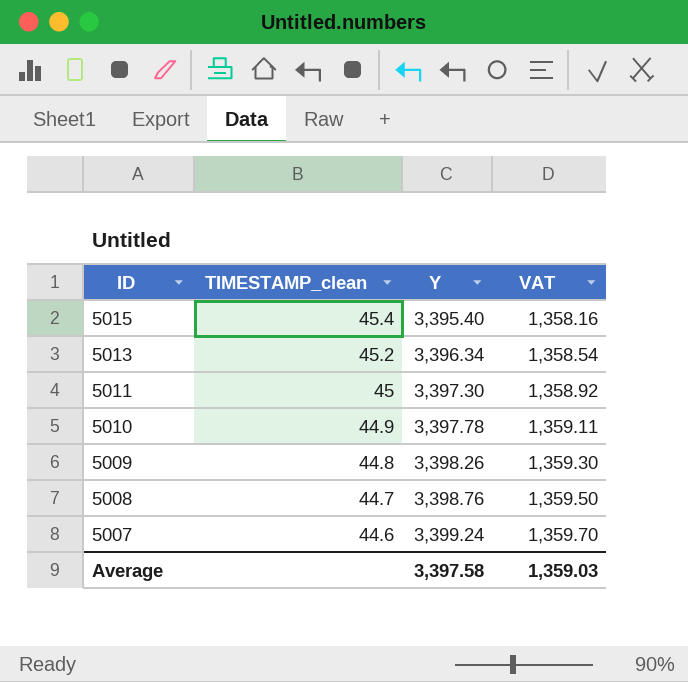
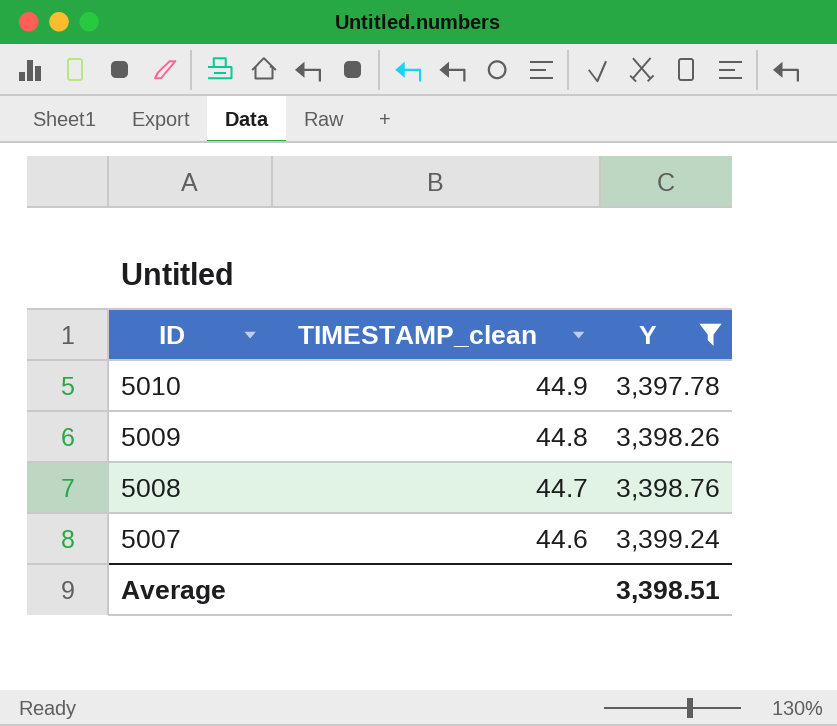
filter: none -> Y >= 3,397.78
column VAT | formula: [Y] * 0.4 -> none
Average | Y: 3,397.58 -> 3,398.51

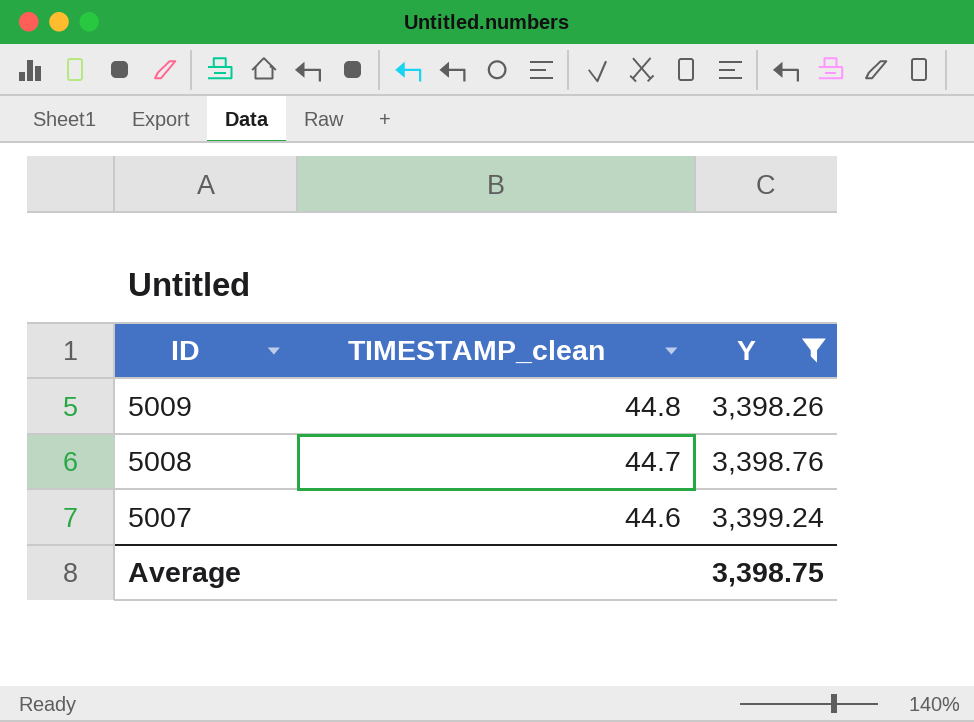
row 5010: 44.9 | 3,397.78 -> none
Average | Y: 3,398.51 -> 3,398.75

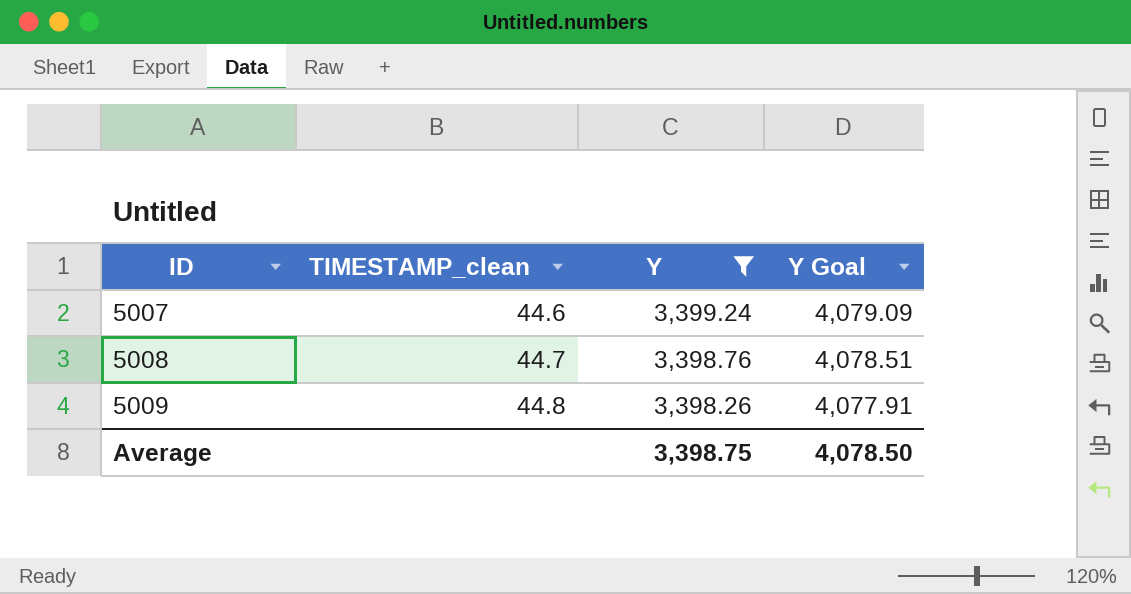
row order: ID descending -> ID ascending
column Y Goal | formula: none -> [Y] * 1.2

